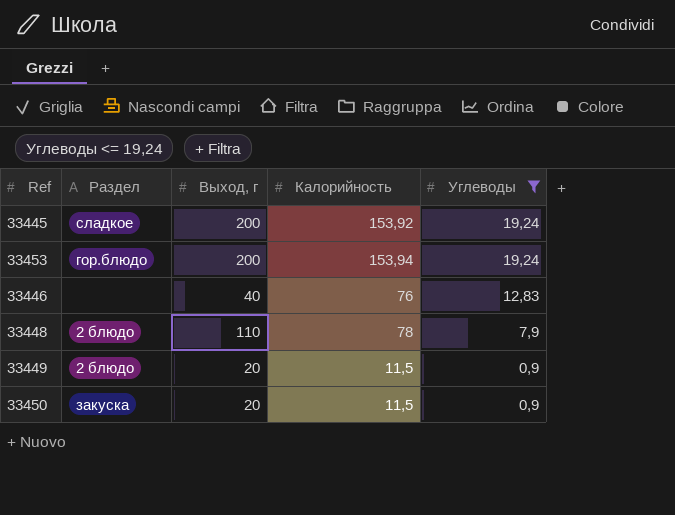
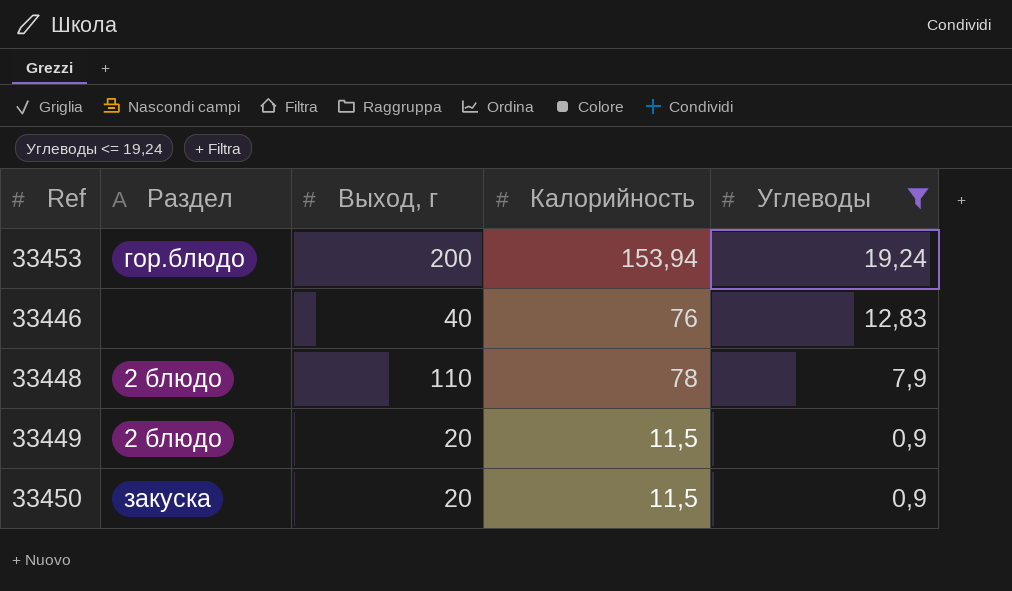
row 33445: сладкое | 200 | 153,92 | 19,24 -> none

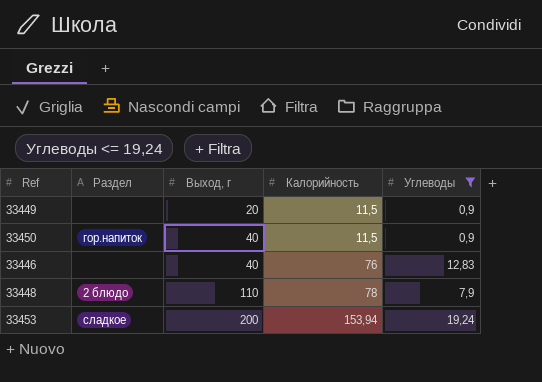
row order: Углеводы descending -> Выход, г ascending
33449 | Раздел: 2 блюдо -> none
33450 | Раздел: закуска -> гор.напиток
33450 | Выход, г: 20 -> 40
33453 | Раздел: гор.блюдо -> сладкое

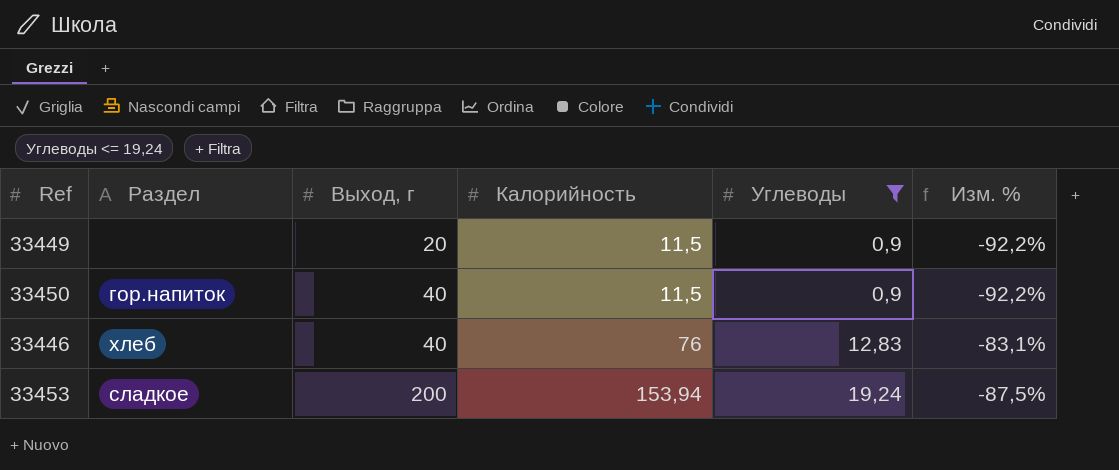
column Изм. % | formula: none -> ([Углеводы] - [Калорийность]) / [Калорийность]
row 33448: 2 блюдо | 110 | 78 | 7,9 -> none
33446 | Раздел: none -> хлеб

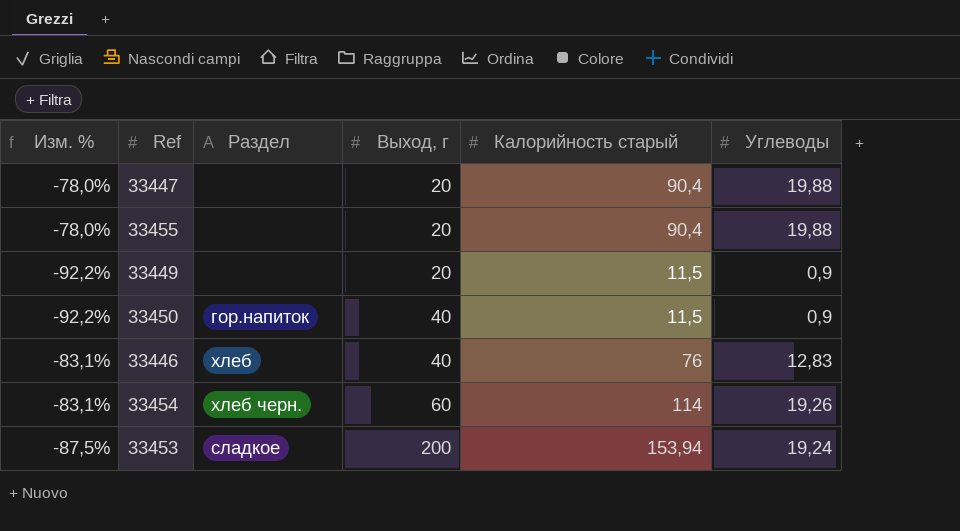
filter: Углеводы <= 19,24 -> none
column Изм. % | position: 6 -> 1
column name: Калорийность -> Калорийность старый

